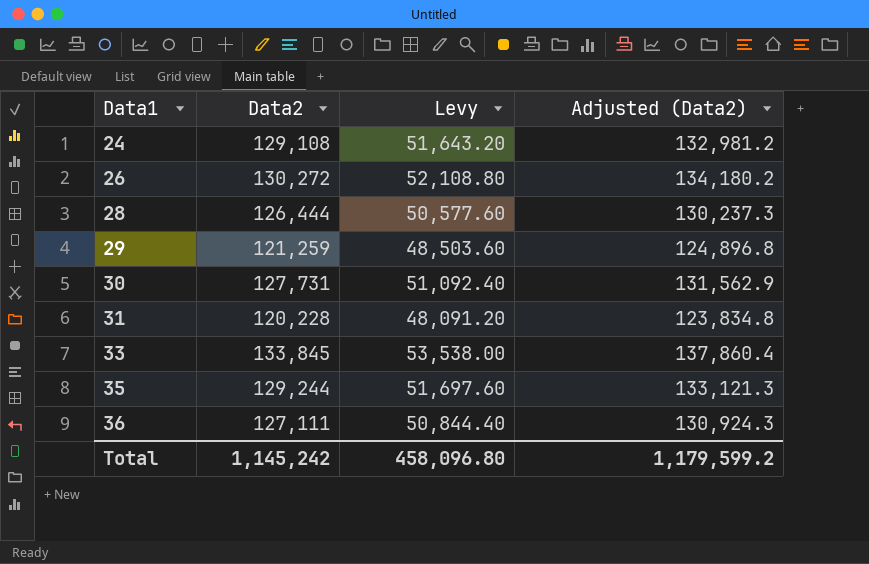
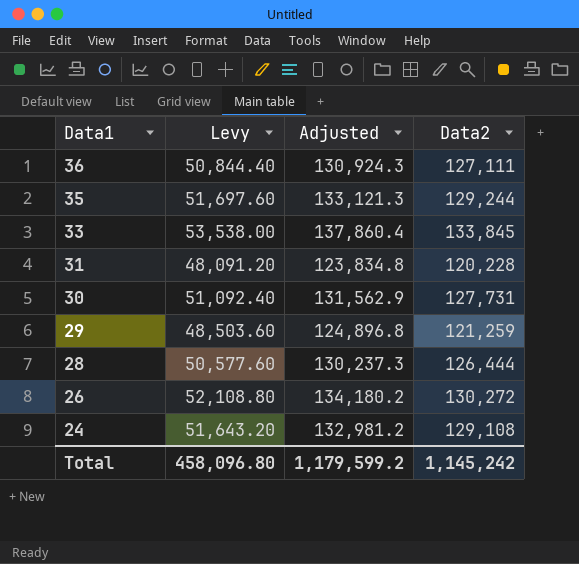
row order: Data1 ascending -> Data1 descending
column name: Adjusted (Data2) -> Adjusted
column Data2 | position: 2 -> 4

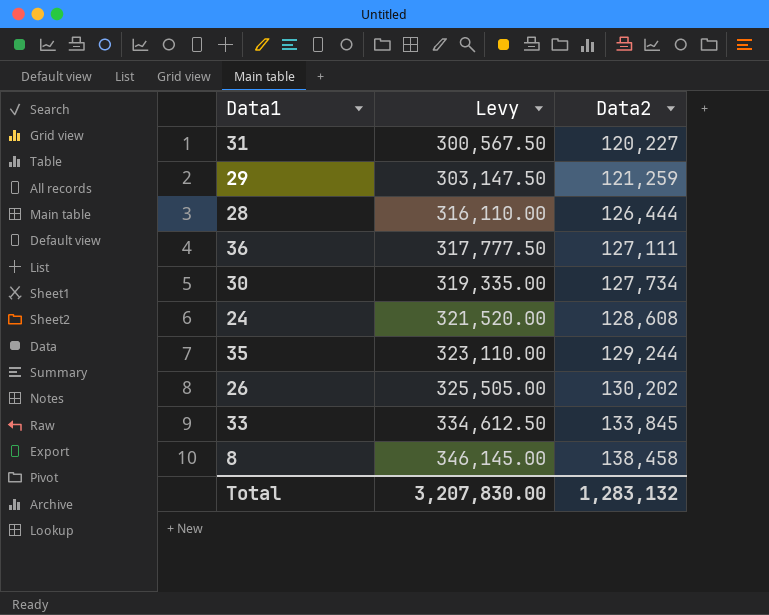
row order: Data1 descending -> Levy ascending
column Adjusted | formula: [Data2] * 1.03 -> none
column Levy | formula: [Data2] * 0.4 -> [Data2] * 2.5
31 | Data2: 120,228 -> 120,227
30 | Data2: 127,731 -> 127,734
24 | Data2: 129,108 -> 128,608
26 | Data2: 130,272 -> 130,202
row 8: none -> 346,145.00 | 138,458
Total | Levy: 458,096.80 -> 3,207,830.00
Total | Data2: 1,145,242 -> 1,283,132

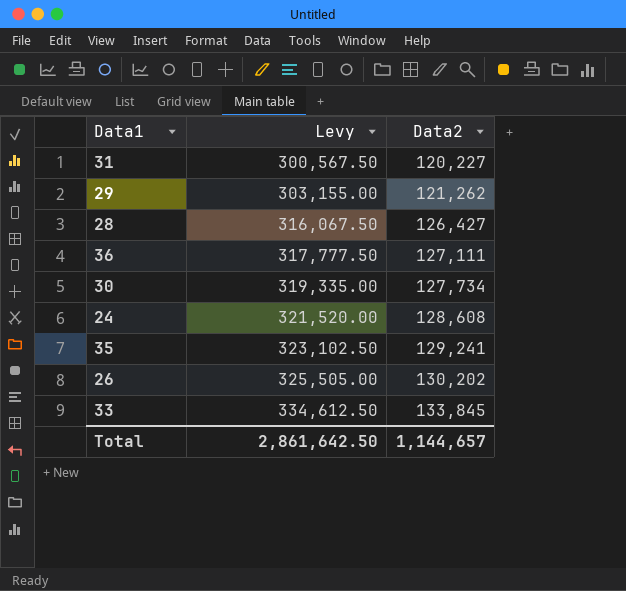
row 8: 346,145.00 | 138,458 -> none
29 | Levy: 303,147.50 -> 303,155.00
29 | Data2: 121,259 -> 121,262
28 | Levy: 316,110.00 -> 316,067.50
28 | Data2: 126,444 -> 126,427
35 | Levy: 323,110.00 -> 323,102.50
35 | Data2: 129,244 -> 129,241
Total | Levy: 3,207,830.00 -> 2,861,642.50
Total | Data2: 1,283,132 -> 1,144,657

